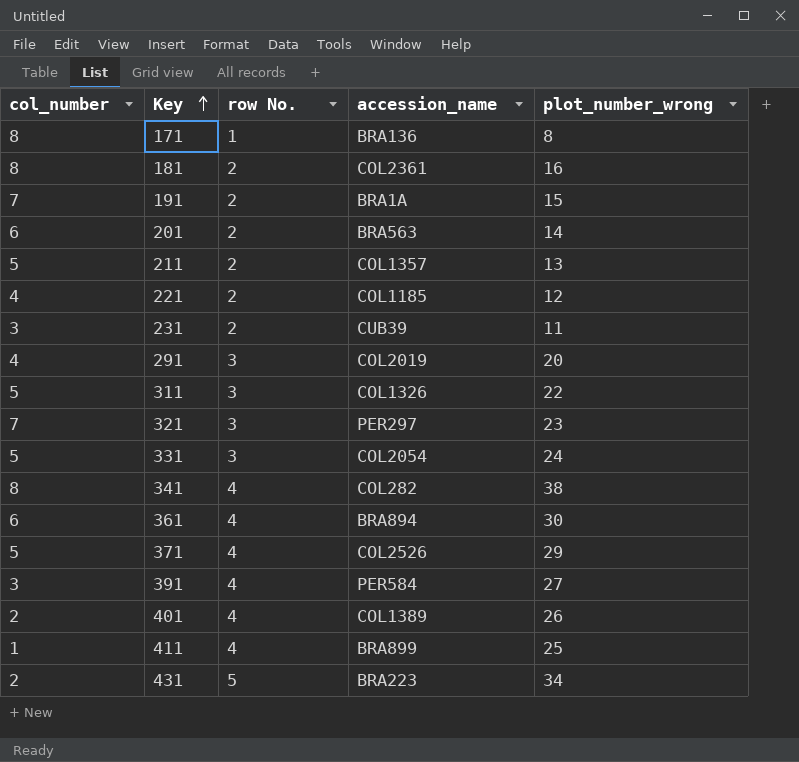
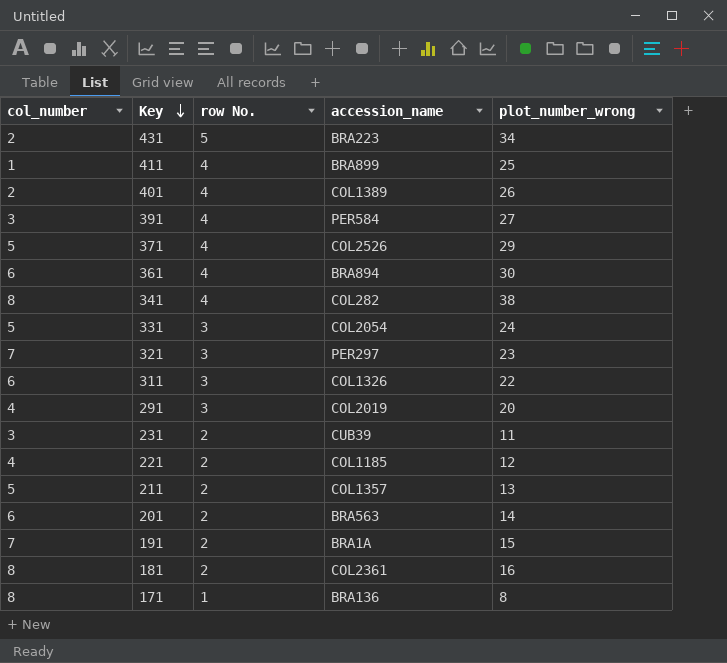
row order: Key ascending -> Key descending
311 | col_number: 5 -> 6

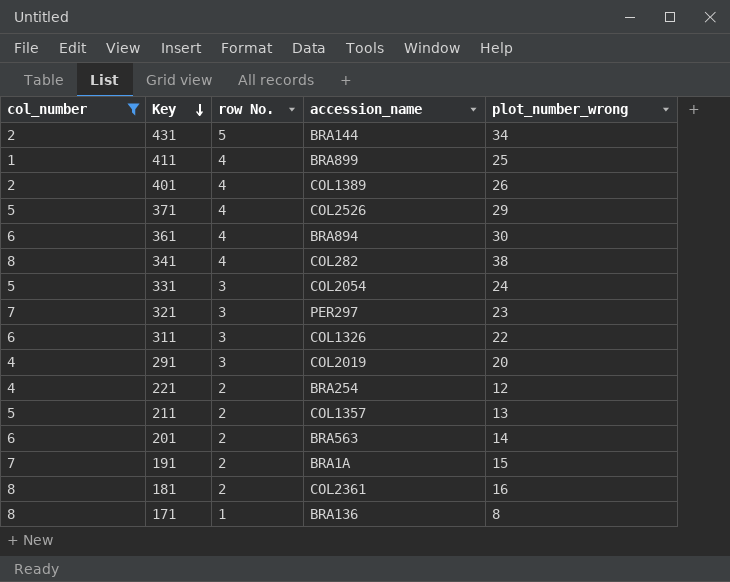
filter: none -> col_number != 3
431 | accession_name: BRA223 -> BRA144
221 | accession_name: COL1185 -> BRA254

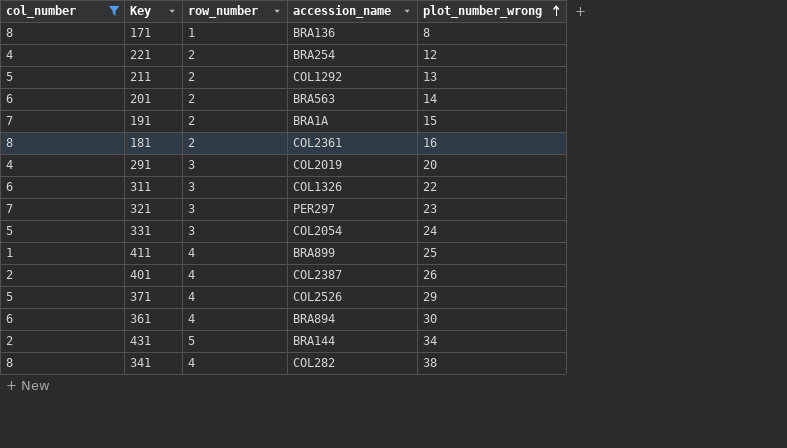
row order: Key descending -> plot_number_wrong ascending
column name: row No. -> row_number
211 | accession_name: COL1357 -> COL1292
401 | accession_name: COL1389 -> COL2387

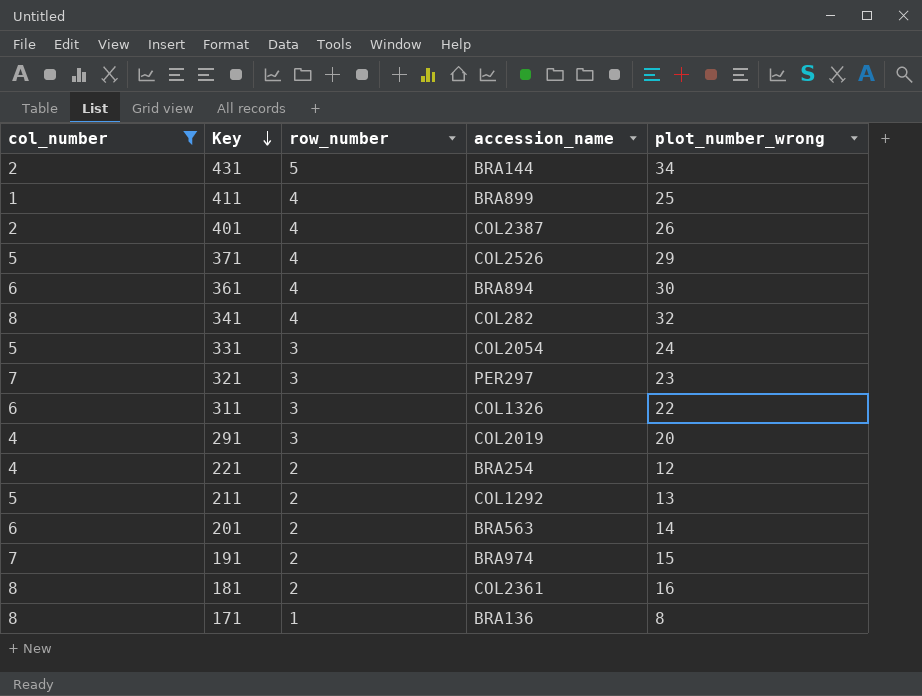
row order: plot_number_wrong ascending -> Key descending
341 | plot_number_wrong: 38 -> 32
191 | accession_name: BRA1A -> BRA974

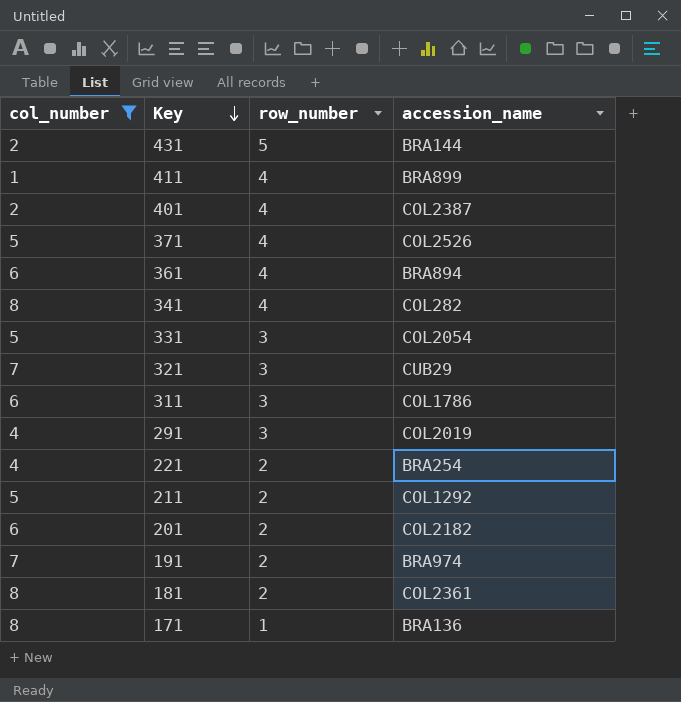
column plot_number_wrong | position: 5 -> none
321 | accession_name: PER297 -> CUB29
311 | accession_name: COL1326 -> COL1786
201 | accession_name: BRA563 -> COL2182

